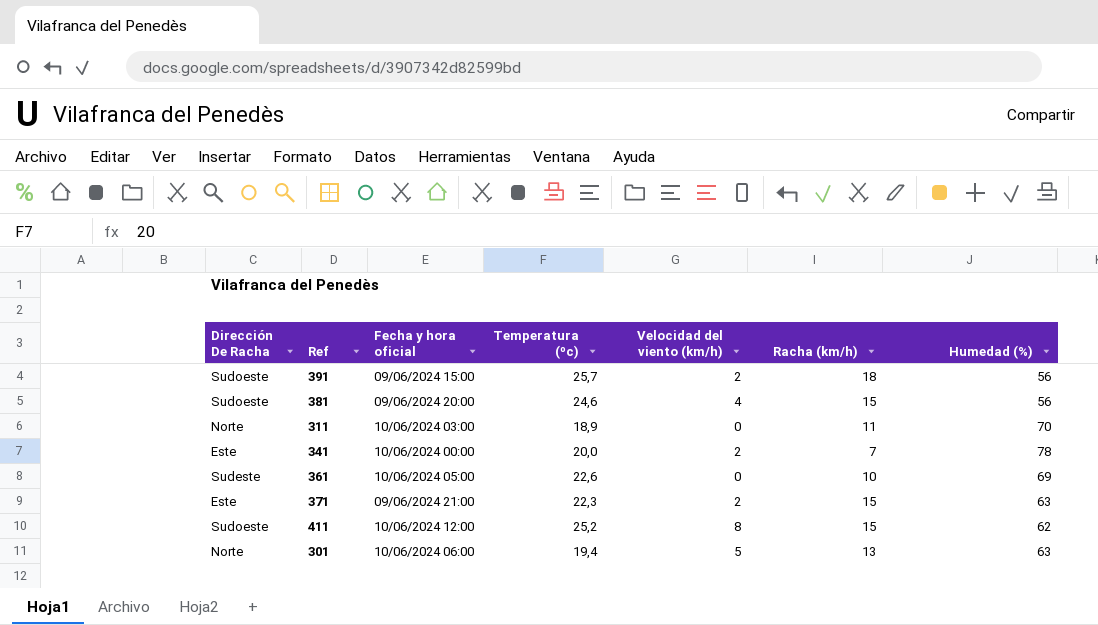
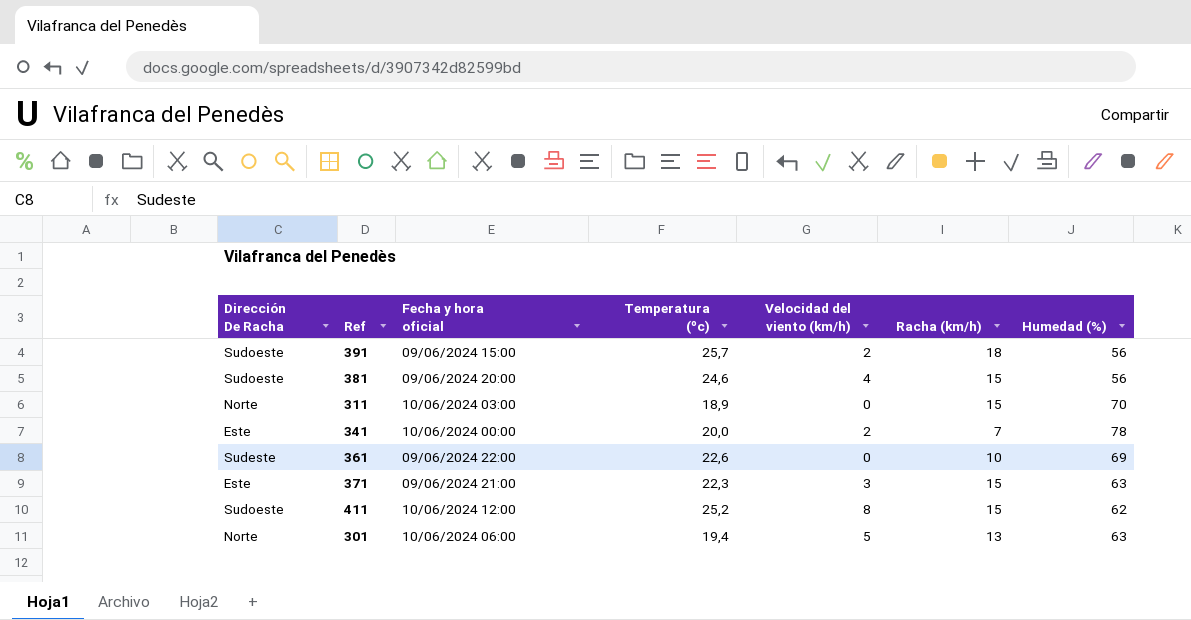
311 | Racha (km/h): 11 -> 15
361 | Fecha y hora oficial: 10/06/2024 05:00 -> 09/06/2024 22:00
371 | Velocidad del viento (km/h): 2 -> 3

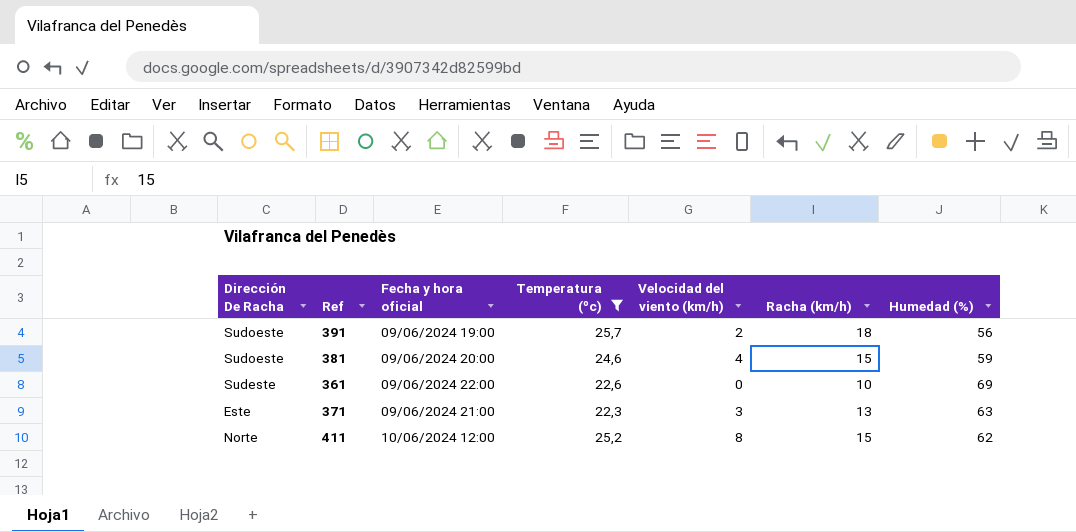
filter: none -> Temperatura (ºc) >= 22,3
391 | Fecha y hora oficial: 09/06/2024 15:00 -> 09/06/2024 19:00
381 | Humedad (%): 56 -> 59
371 | Racha (km/h): 15 -> 13
411 | Dirección De Racha: Sudoeste -> Norte

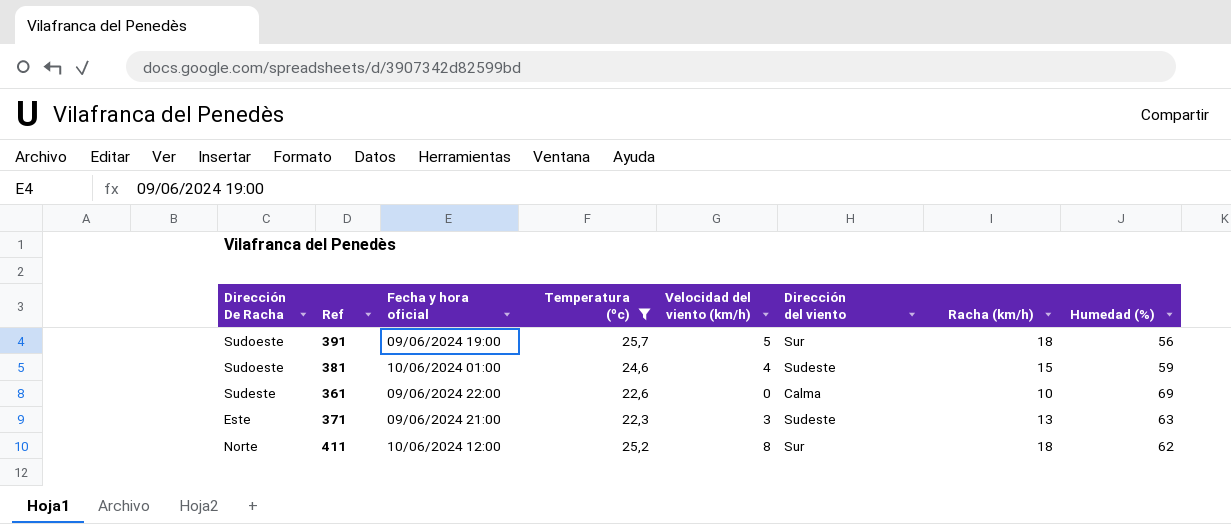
column Dirección del viento | position: none -> 6
391 | Velocidad del viento (km/h): 2 -> 5
381 | Fecha y hora oficial: 09/06/2024 20:00 -> 10/06/2024 01:00
411 | Racha (km/h): 15 -> 18

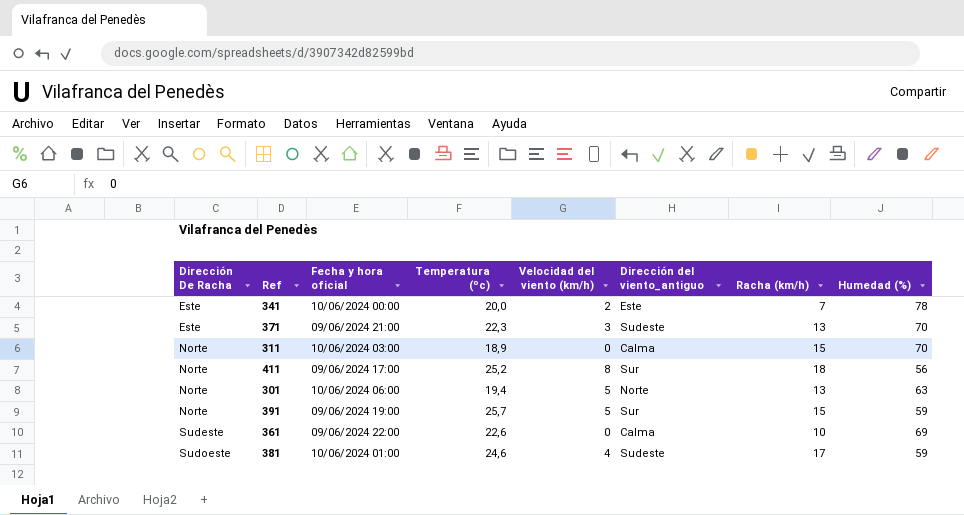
filter: Temperatura (ºc) >= 22,3 -> none
row order: none -> Dirección De Racha ascending
column name: Dirección del viento -> Dirección del viento_antiguo
371 | Humedad (%): 63 -> 70
411 | Fecha y hora oficial: 10/06/2024 12:00 -> 09/06/2024 17:00
411 | Humedad (%): 62 -> 56
391 | Dirección De Racha: Sudoeste -> Norte
391 | Racha (km/h): 18 -> 15
391 | Humedad (%): 56 -> 59
381 | Racha (km/h): 15 -> 17

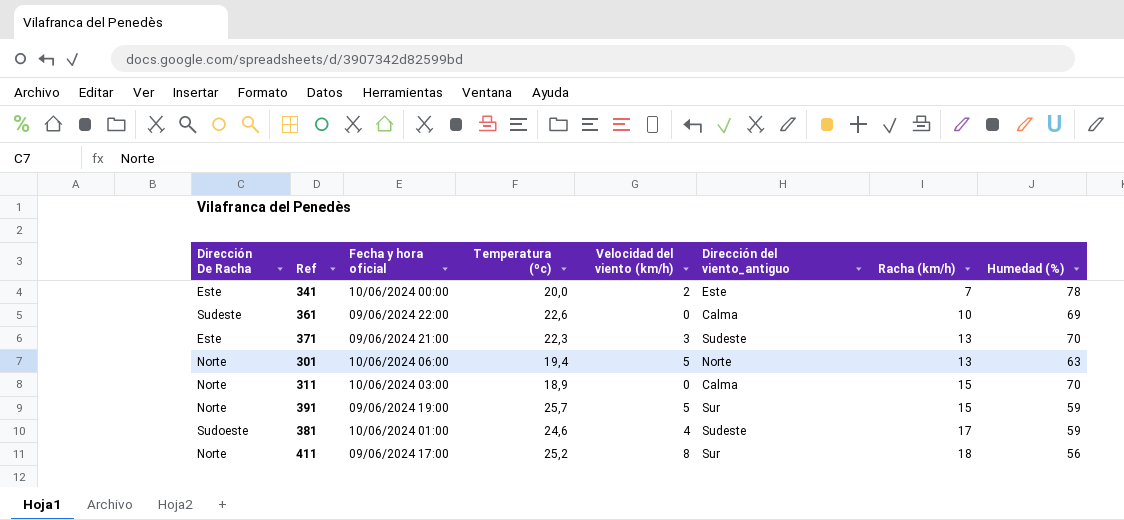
row order: Dirección De Racha ascending -> Racha (km/h) ascending

